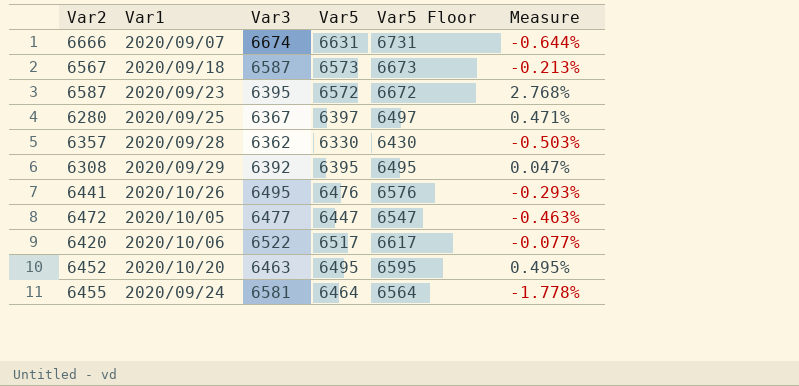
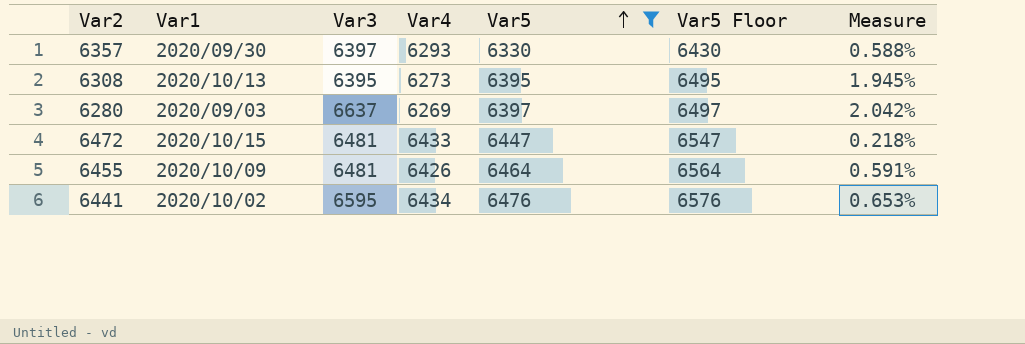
filter: none -> Var5 <= 6476
row order: none -> Var5 ascending
column Var4 | position: none -> 4
column Measure | formula: ([Var5] - [Var3]) / [Var3] -> ([Var5] - [Var4]) / [Var4]
6357 | Var1: 2020/09/28 -> 2020/09/30
6357 | Var3: 6362 -> 6397
6308 | Var1: 2020/09/29 -> 2020/10/13
6308 | Var3: 6392 -> 6395
6280 | Var1: 2020/09/25 -> 2020/09/03
6280 | Var3: 6367 -> 6637
6472 | Var1: 2020/10/05 -> 2020/10/15
6472 | Var3: 6477 -> 6481
6455 | Var1: 2020/09/24 -> 2020/10/09
6455 | Var3: 6581 -> 6481
6441 | Var1: 2020/10/26 -> 2020/10/02
6441 | Var3: 6495 -> 6595

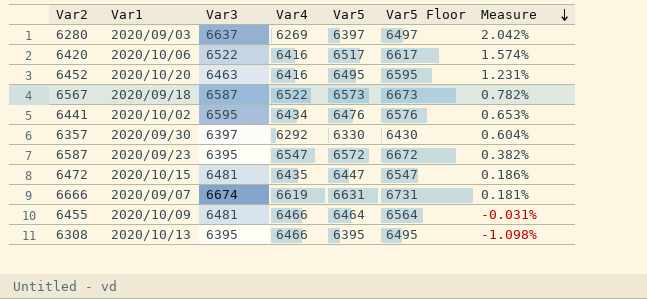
filter: Var5 <= 6476 -> none
row order: Var5 ascending -> Measure descending
6357 | Var4: 6293 -> 6292
6357 | Measure: 0.588% -> 0.604%
6472 | Var4: 6433 -> 6435
6472 | Measure: 0.218% -> 0.186%
6455 | Var4: 6426 -> 6466
6455 | Measure: 0.591% -> -0.031%
6308 | Var4: 6273 -> 6466
6308 | Measure: 1.945% -> -1.098%

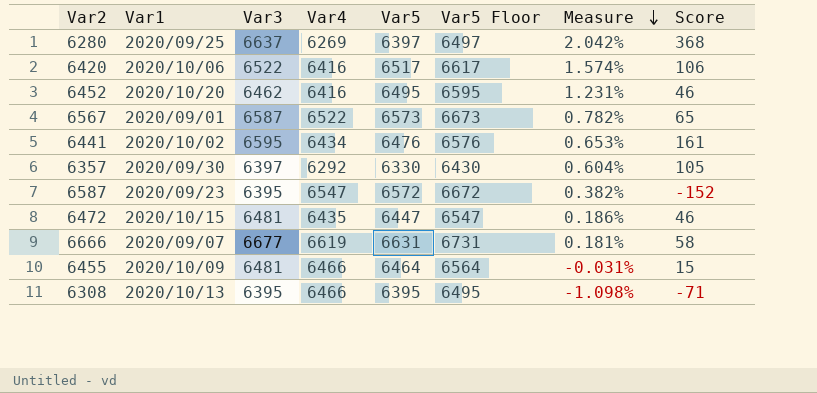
column Score | formula: none -> [Var3] - [Var4]
6280 | Var1: 2020/09/03 -> 2020/09/25
6452 | Var3: 6463 -> 6462
6567 | Var1: 2020/09/18 -> 2020/09/01
6666 | Var3: 6674 -> 6677

